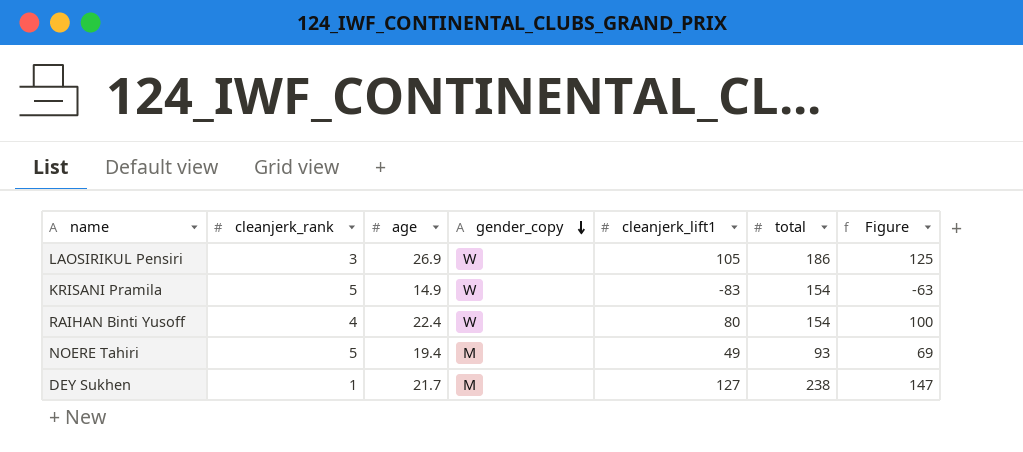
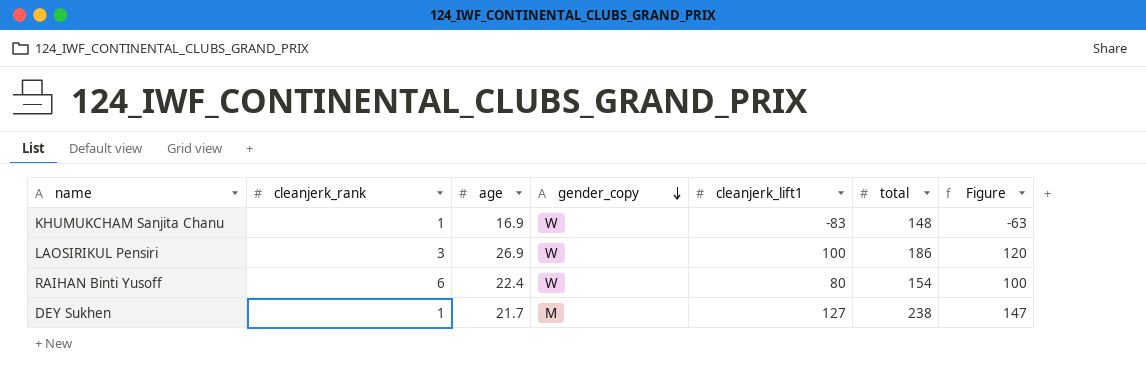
row KRISANI Pramila: 5 | 14.9 | W | -83 | 154 | -63 -> none
row NOERE Tahiri: 5 | 19.4 | M | 49 | 93 | 69 -> none
row KHUMUKCHAM Sanjita Chanu: none -> 1 | 16.9 | W | -83 | 148 | -63
LAOSIRIKUL Pensiri | cleanjerk_lift1: 105 -> 100
LAOSIRIKUL Pensiri | Figure: 125 -> 120
RAIHAN Binti Yusoff | cleanjerk_rank: 4 -> 6

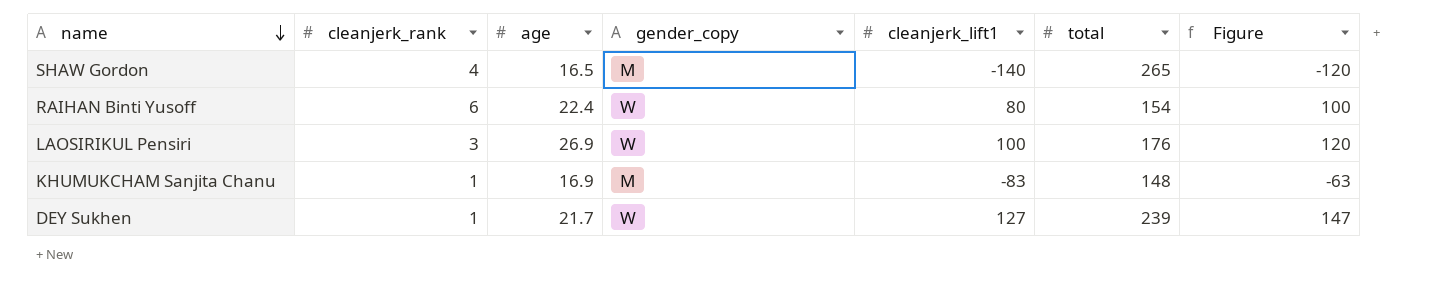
row order: gender_copy descending -> name descending
row SHAW Gordon: none -> 4 | 16.5 | M | -140 | 265 | -120
LAOSIRIKUL Pensiri | total: 186 -> 176
KHUMUKCHAM Sanjita Chanu | gender_copy: W -> M
DEY Sukhen | gender_copy: M -> W
DEY Sukhen | total: 238 -> 239

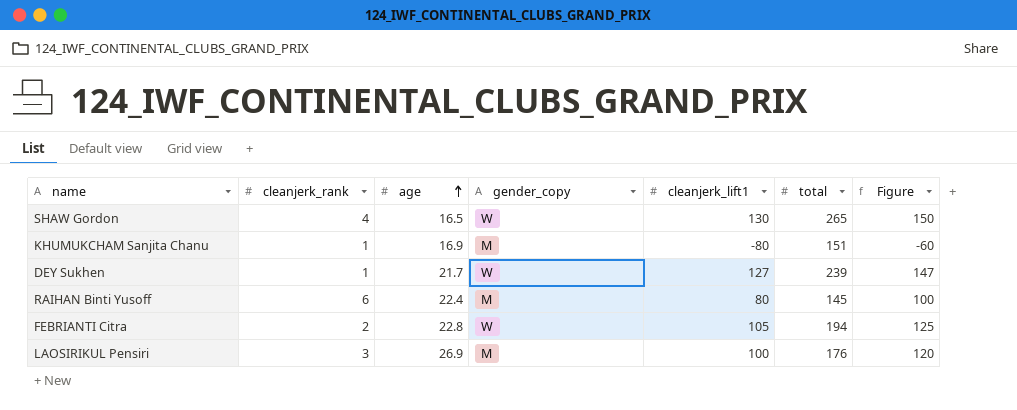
row order: name descending -> age ascending
SHAW Gordon | gender_copy: M -> W
SHAW Gordon | cleanjerk_lift1: -140 -> 130
SHAW Gordon | Figure: -120 -> 150
KHUMUKCHAM Sanjita Chanu | cleanjerk_lift1: -83 -> -80
KHUMUKCHAM Sanjita Chanu | total: 148 -> 151
KHUMUKCHAM Sanjita Chanu | Figure: -63 -> -60
RAIHAN Binti Yusoff | gender_copy: W -> M
RAIHAN Binti Yusoff | total: 154 -> 145
row FEBRIANTI Citra: none -> 2 | 22.8 | W | 105 | 194 | 125
LAOSIRIKUL Pensiri | gender_copy: W -> M

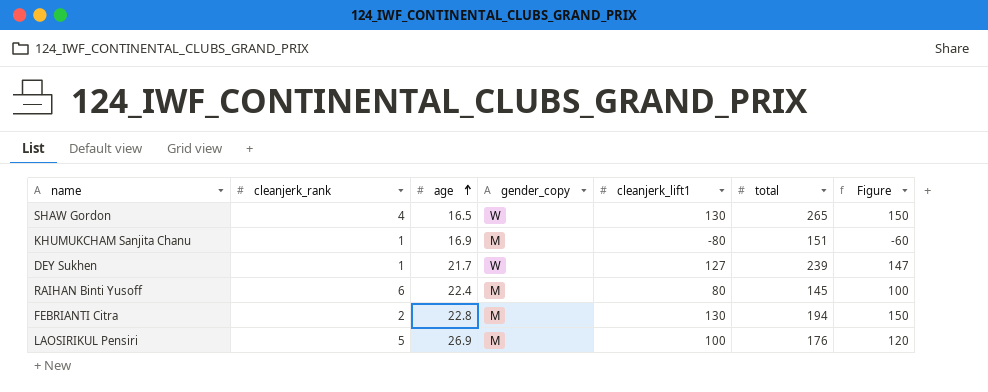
FEBRIANTI Citra | gender_copy: W -> M
FEBRIANTI Citra | cleanjerk_lift1: 105 -> 130
FEBRIANTI Citra | Figure: 125 -> 150
LAOSIRIKUL Pensiri | cleanjerk_rank: 3 -> 5

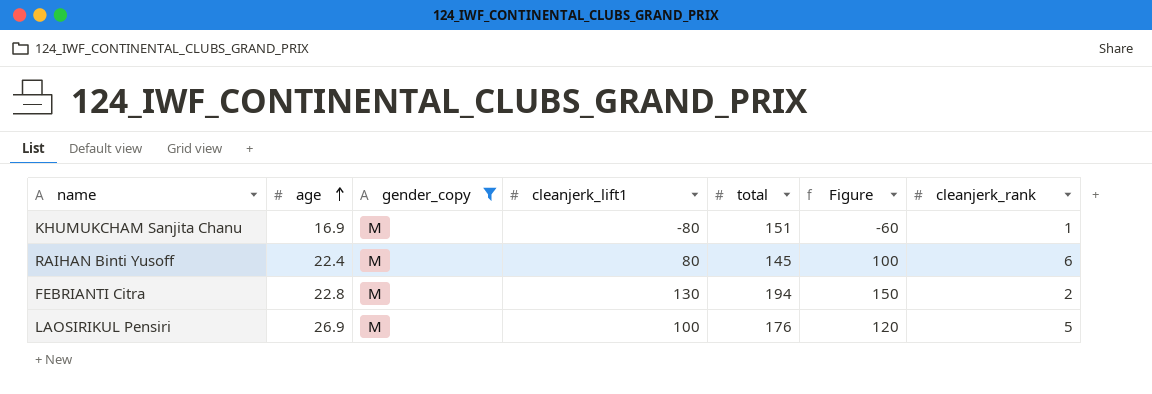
filter: none -> gender_copy = M
column cleanjerk_rank | position: 2 -> 7

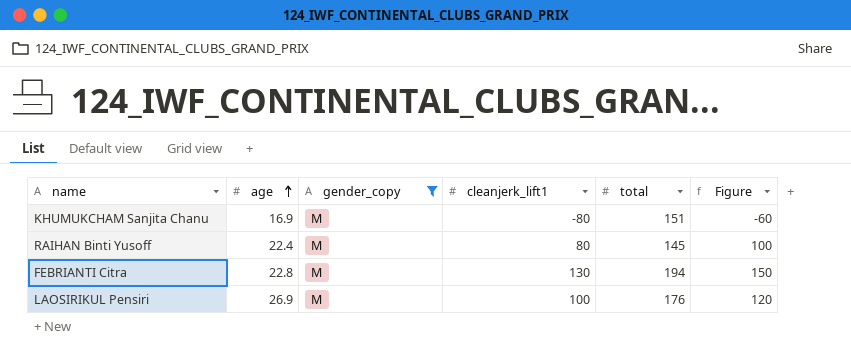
column cleanjerk_rank | position: 7 -> none

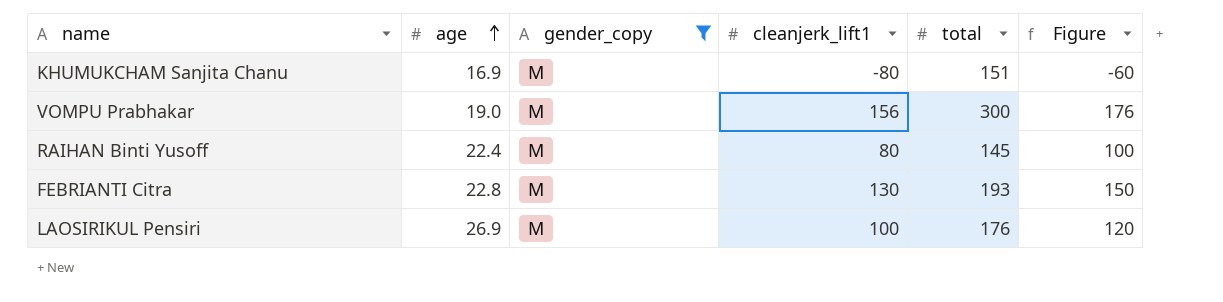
row VOMPU Prabhakar: none -> 19.0 | M | 156 | 300 | 176
FEBRIANTI Citra | total: 194 -> 193

